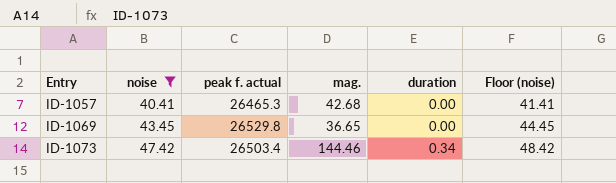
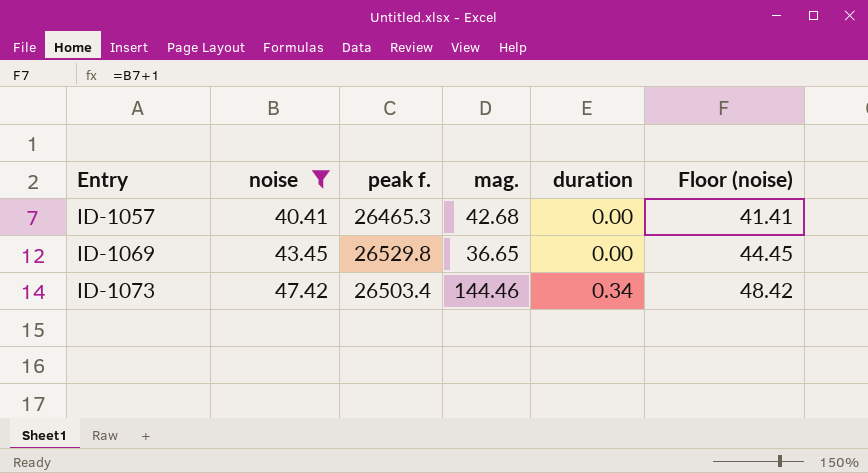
column name: peak f. actual -> peak f.

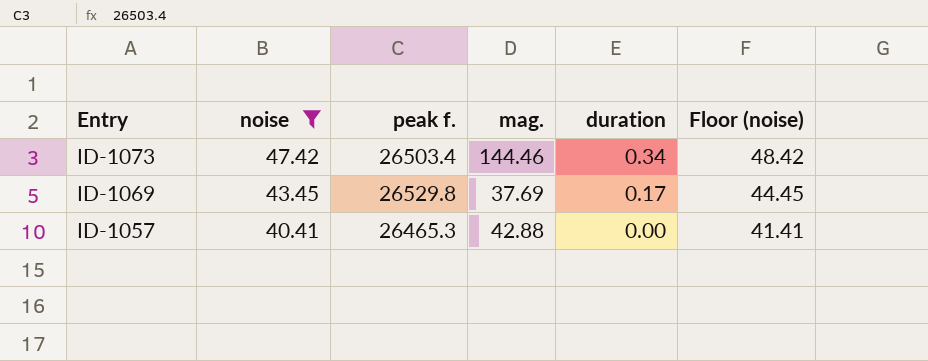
row order: Entry ascending -> Entry descending
ID-1069 | mag.: 36.65 -> 37.69
ID-1069 | duration: 0.00 -> 0.17
ID-1057 | mag.: 42.68 -> 42.88

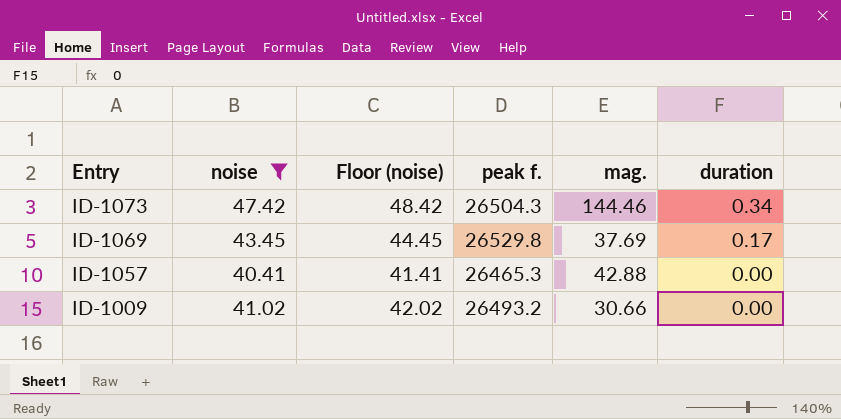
column Floor (noise) | position: 6 -> 3
ID-1073 | peak f.: 26503.4 -> 26504.3
row ID-1009: none -> 41.02 | 42.02 | 26493.2 | 30.66 | 0.00

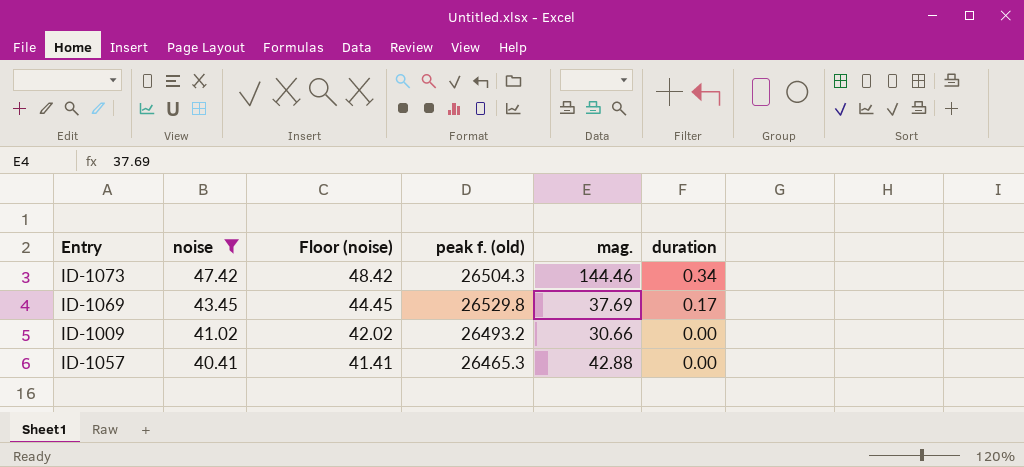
row order: Entry descending -> noise descending
column name: peak f. -> peak f. (old)

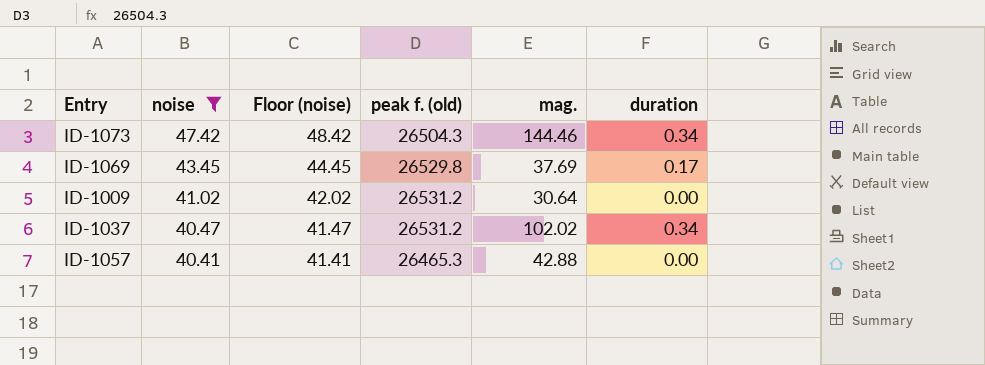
ID-1009 | peak f. (old): 26493.2 -> 26531.2
ID-1009 | mag.: 30.66 -> 30.64
row ID-1037: none -> 40.47 | 41.47 | 26531.2 | 102.02 | 0.34

